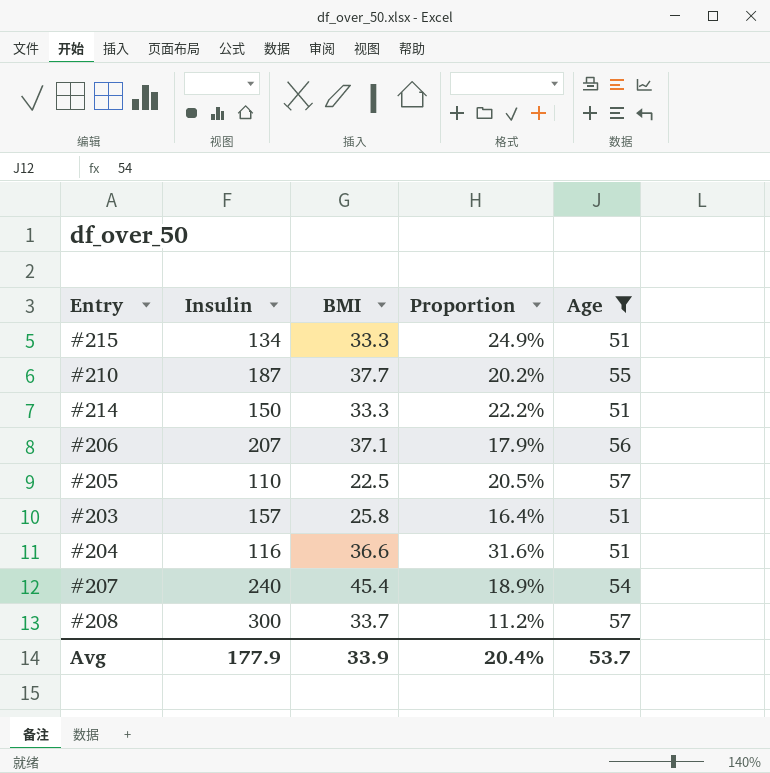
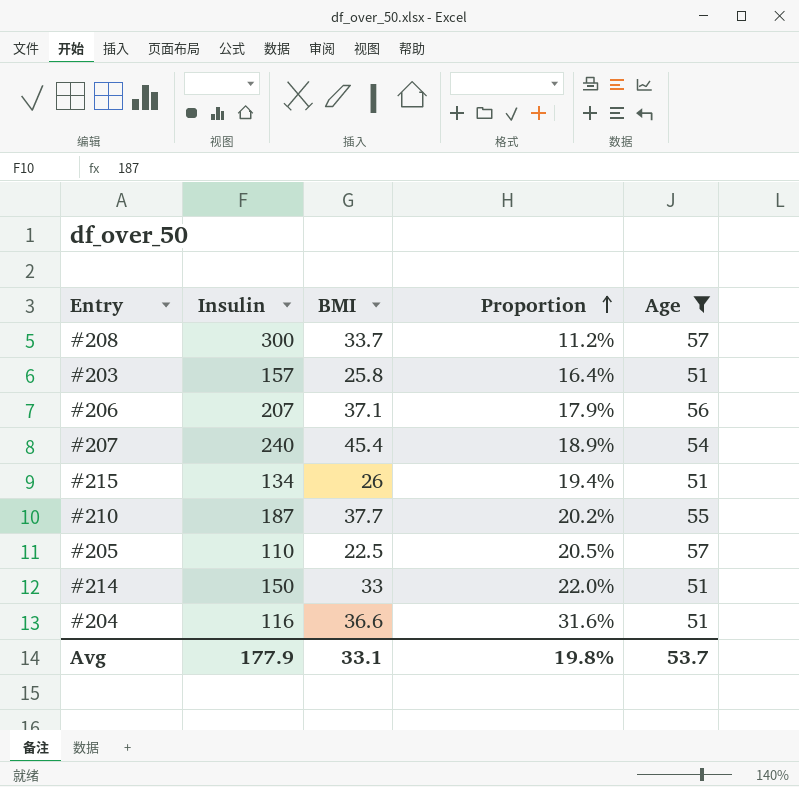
row order: none -> Proportion ascending
#215 | BMI: 33.3 -> 26
#215 | Proportion: 24.9% -> 19.4%
#214 | BMI: 33.3 -> 33
#214 | Proportion: 22.2% -> 22.0%
Avg | BMI: 33.9 -> 33.1
Avg | Proportion: 20.4% -> 19.8%

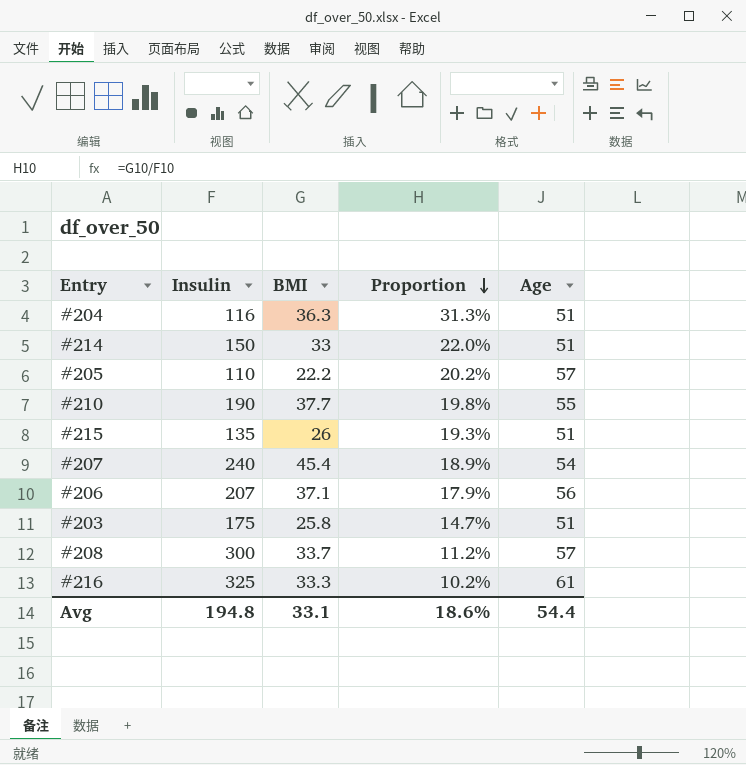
filter: Age != 61 -> none
row order: Proportion ascending -> Proportion descending
#204 | BMI: 36.6 -> 36.3
#204 | Proportion: 31.6% -> 31.3%
#205 | BMI: 22.5 -> 22.2
#205 | Proportion: 20.5% -> 20.2%
#210 | Insulin: 187 -> 190
#210 | Proportion: 20.2% -> 19.8%
#215 | Insulin: 134 -> 135
#215 | Proportion: 19.4% -> 19.3%
#203 | Insulin: 157 -> 175
#203 | Proportion: 16.4% -> 14.7%
Avg | Insulin: 177.9 -> 194.8
Avg | Proportion: 19.8% -> 18.6%
Avg | Age: 53.7 -> 54.4

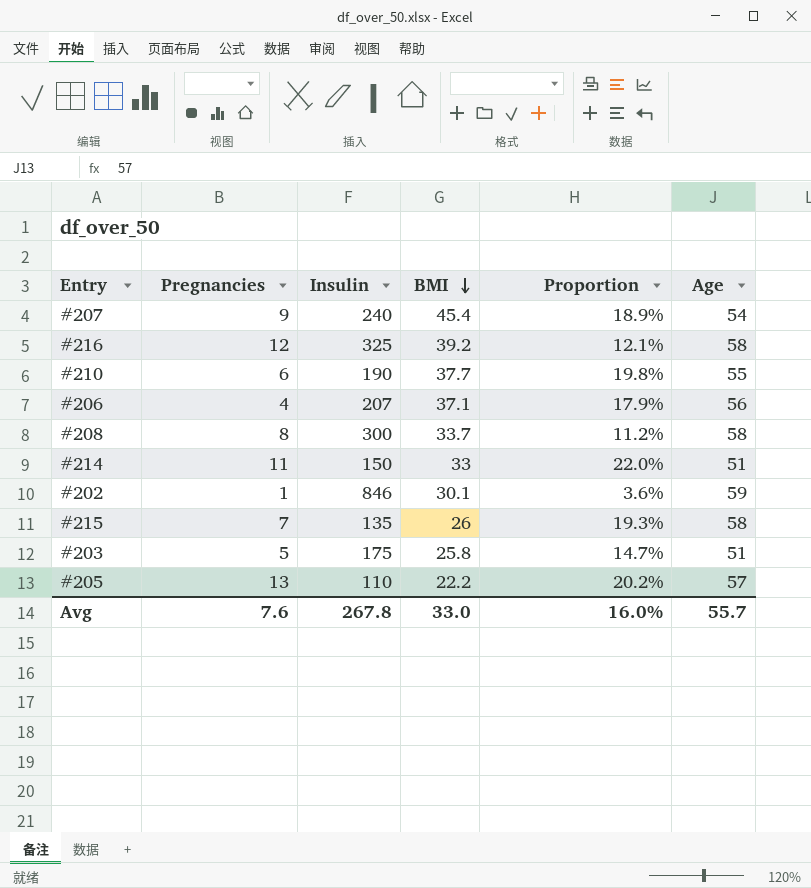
row order: Proportion descending -> BMI descending
column Pregnancies | position: none -> 2
row #204: 116 | 36.3 | 31.3% | 51 -> none
#216 | BMI: 33.3 -> 39.2
#216 | Proportion: 10.2% -> 12.1%
#216 | Age: 61 -> 58
#208 | Age: 57 -> 58
row #202: none -> 1 | 846 | 30.1 | 3.6% | 59
#215 | Age: 51 -> 58
Avg | Insulin: 194.8 -> 267.8
Avg | BMI: 33.1 -> 33.0
Avg | Proportion: 18.6% -> 16.0%
Avg | Age: 54.4 -> 55.7

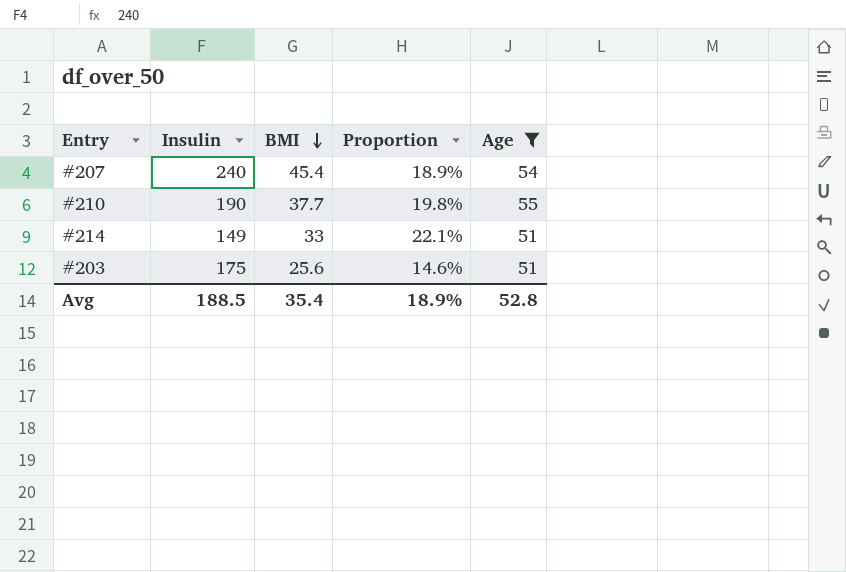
filter: none -> Age <= 55
column Pregnancies | position: 2 -> none
#214 | Insulin: 150 -> 149
#214 | Proportion: 22.0% -> 22.1%
#203 | BMI: 25.8 -> 25.6
#203 | Proportion: 14.7% -> 14.6%
Avg | Insulin: 267.8 -> 188.5
Avg | BMI: 33.0 -> 35.4
Avg | Proportion: 16.0% -> 18.9%
Avg | Age: 55.7 -> 52.8

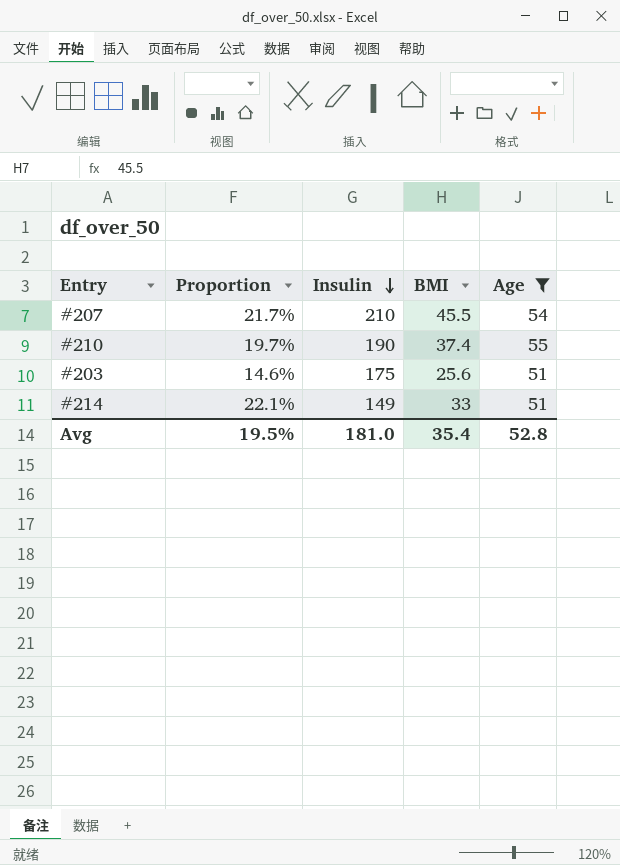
row order: BMI descending -> Insulin descending
column Proportion | position: 4 -> 2
#207 | Proportion: 18.9% -> 21.7%
#207 | Insulin: 240 -> 210
#207 | BMI: 45.4 -> 45.5
#210 | Proportion: 19.8% -> 19.7%
#210 | BMI: 37.7 -> 37.4
Avg | Proportion: 18.9% -> 19.5%
Avg | Insulin: 188.5 -> 181.0

